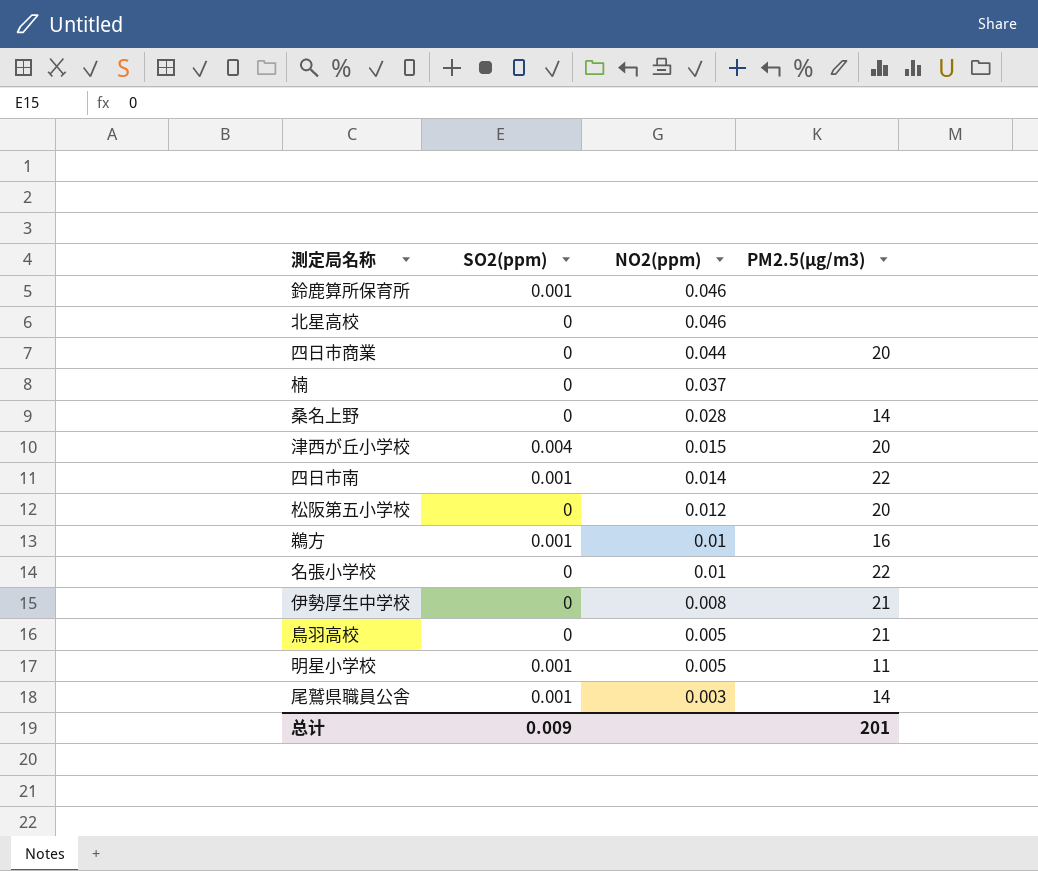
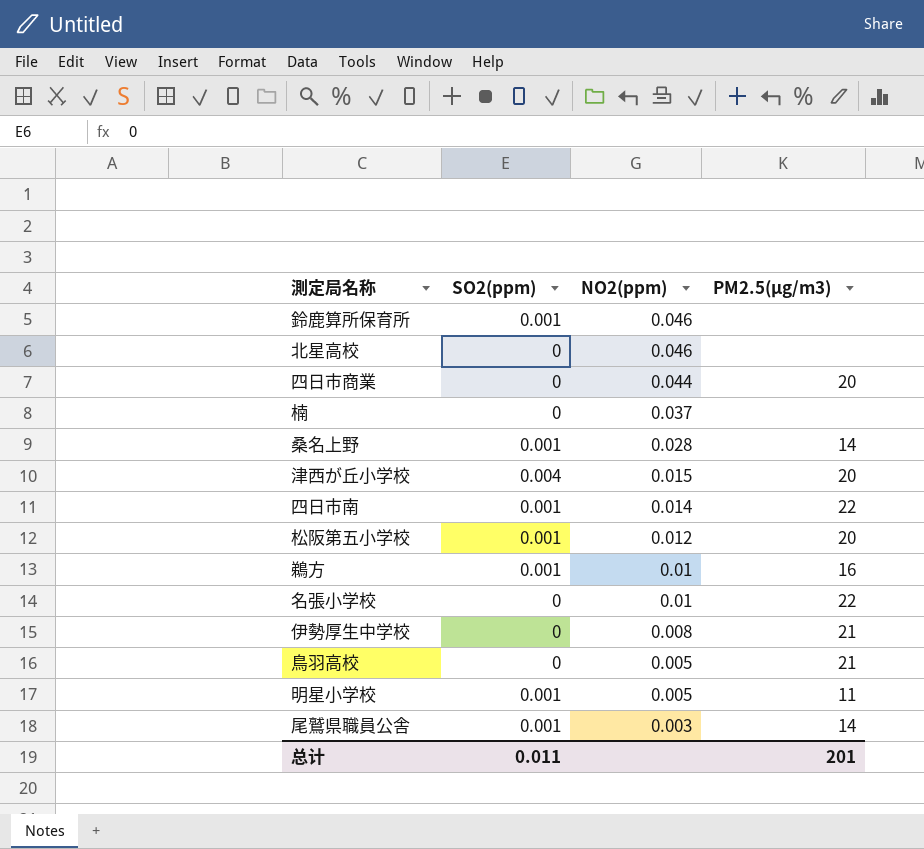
桑名上野 | SO2(ppm): 0 -> 0.001
松阪第五小学校 | SO2(ppm): 0 -> 0.001
总计 | SO2(ppm): 0.009 -> 0.011

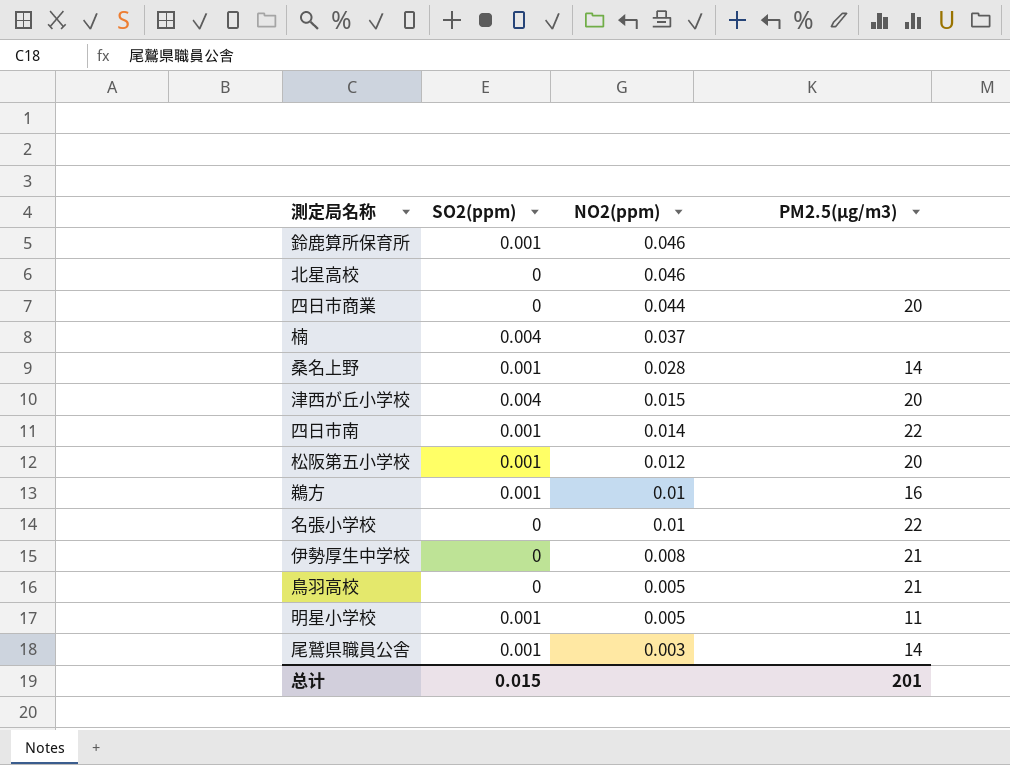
楠 | SO2(ppm): 0 -> 0.004
总计 | SO2(ppm): 0.011 -> 0.015

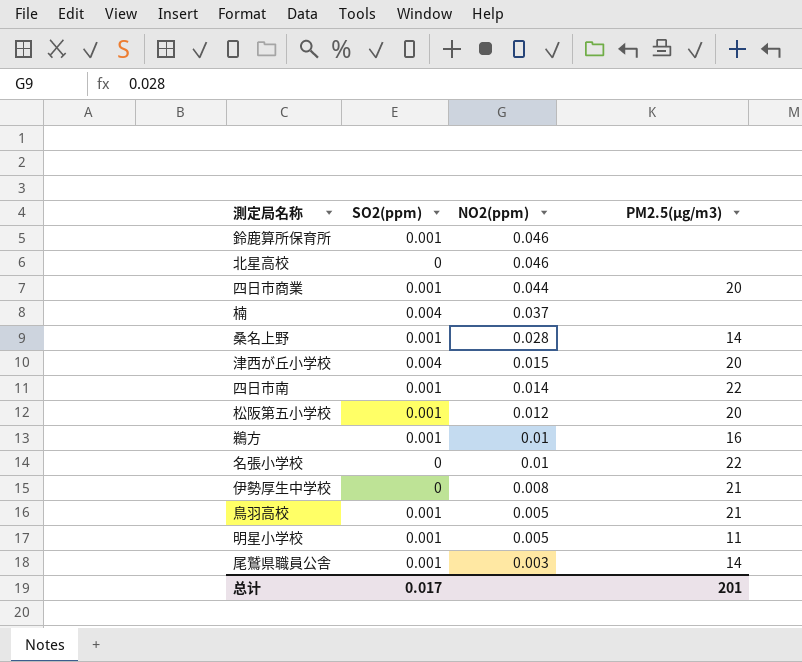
四日市商業 | SO2(ppm): 0 -> 0.001
鳥羽高校 | SO2(ppm): 0 -> 0.001
总计 | SO2(ppm): 0.015 -> 0.017

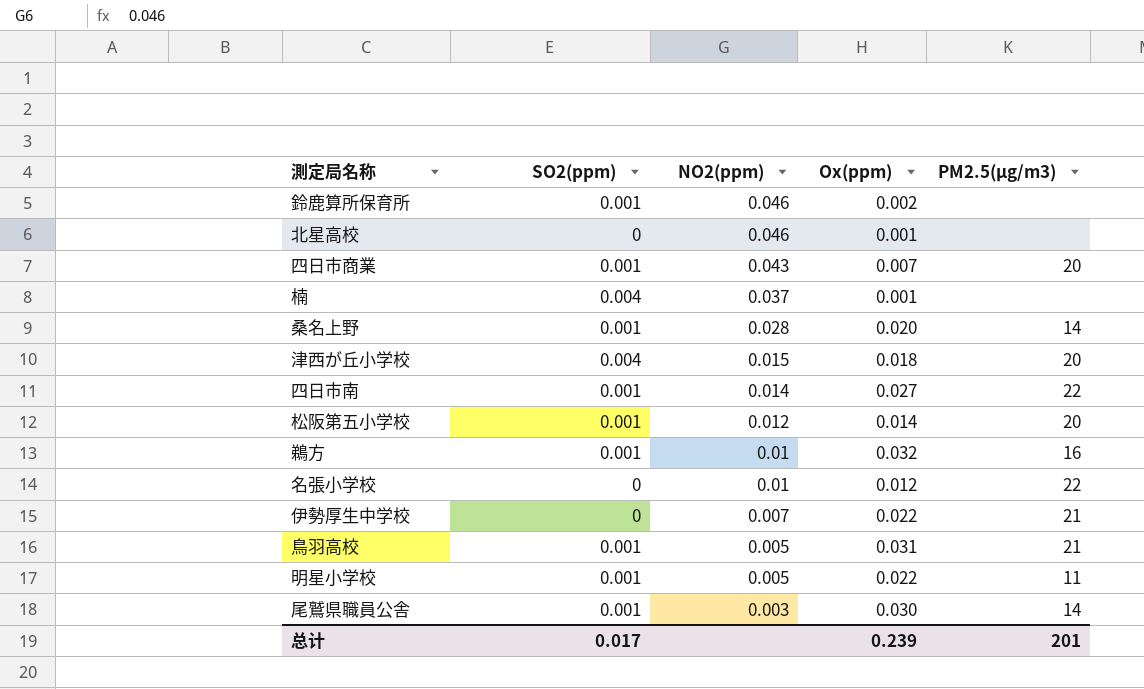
column Ox(ppm) | position: none -> 4
四日市商業 | NO2(ppm): 0.044 -> 0.043
伊勢厚生中学校 | NO2(ppm): 0.008 -> 0.007

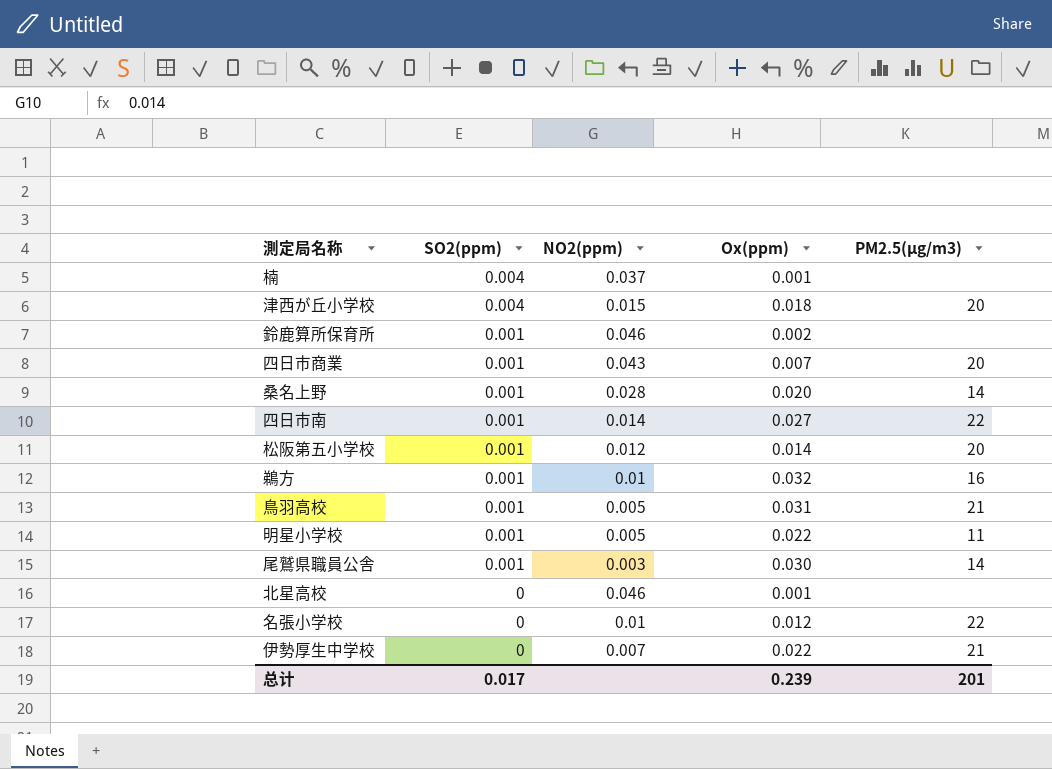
row order: NO2(ppm) descending -> SO2(ppm) descending

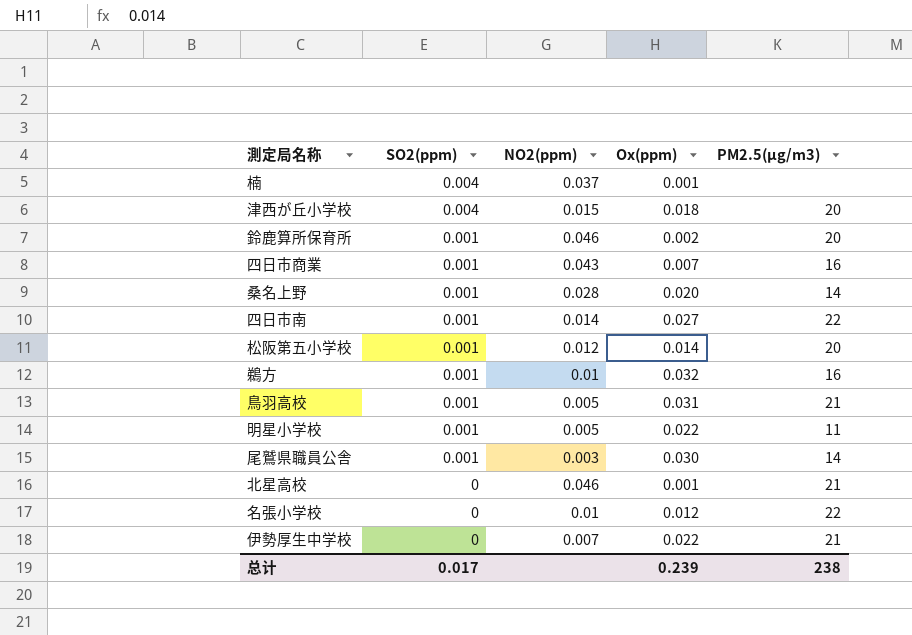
鈴鹿算所保育所 | PM2.5(μg/m3): none -> 20
四日市商業 | PM2.5(μg/m3): 20 -> 16
北星高校 | PM2.5(μg/m3): none -> 21
总计 | PM2.5(μg/m3): 201 -> 238

